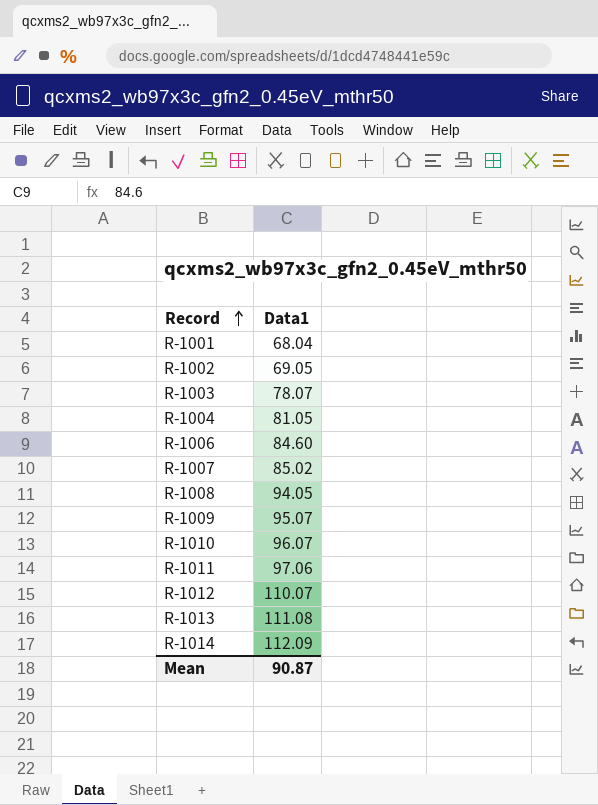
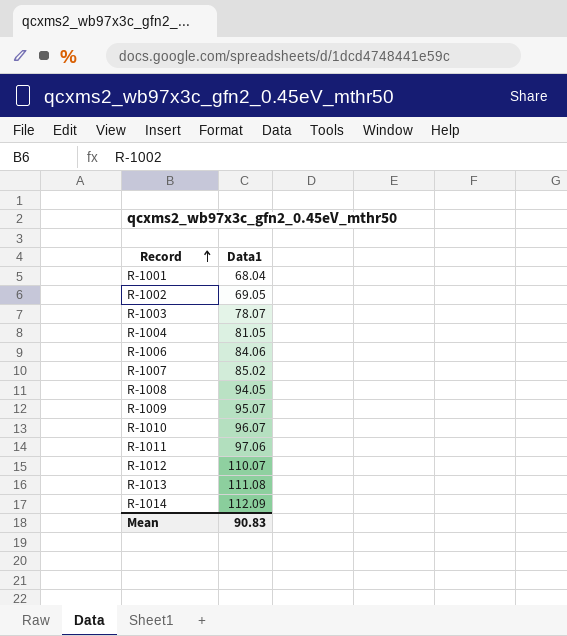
R-1006 | Data1: 84.60 -> 84.06
Mean | Data1: 90.87 -> 90.83

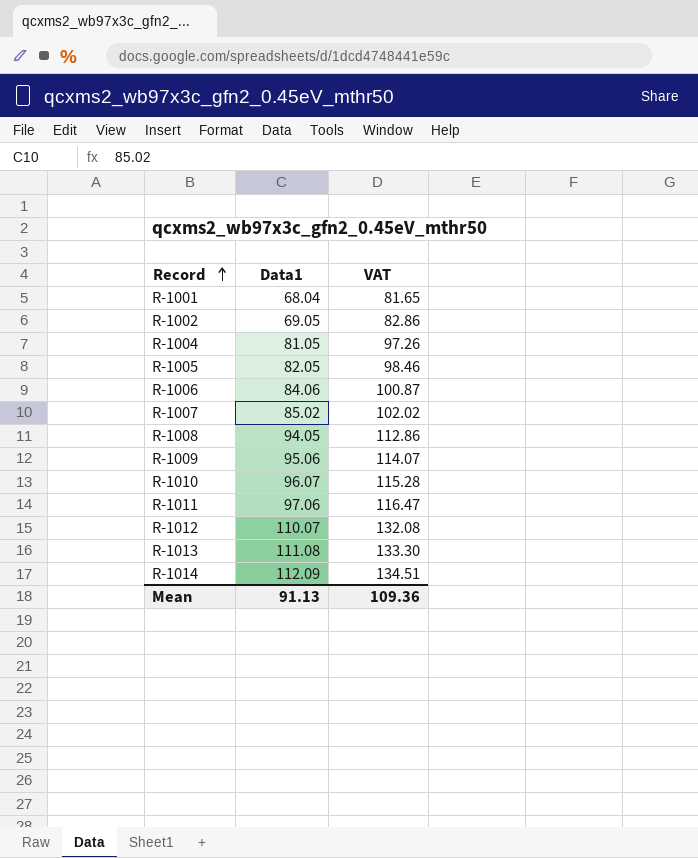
column VAT | formula: none -> [Data1] * 1.2
row R-1003: 78.07 -> none
row R-1005: none -> 82.05 | 98.46
R-1009 | Data1: 95.07 -> 95.06
Mean | Data1: 90.83 -> 91.13

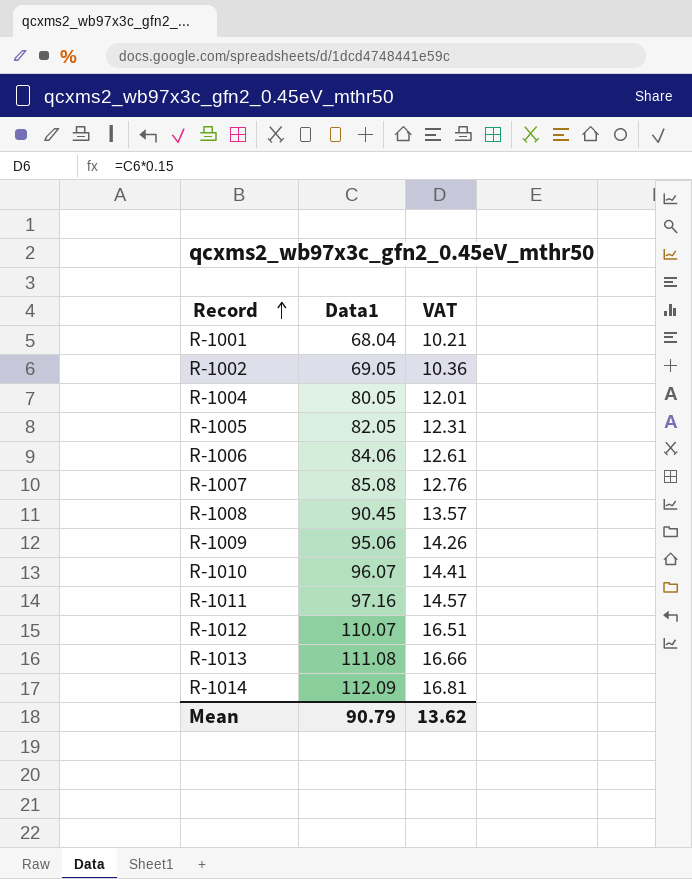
column VAT | formula: [Data1] * 1.2 -> [Data1] * 0.15
R-1004 | Data1: 81.05 -> 80.05
R-1007 | Data1: 85.02 -> 85.08
R-1008 | Data1: 94.05 -> 90.45
R-1011 | Data1: 97.06 -> 97.16
Mean | Data1: 91.13 -> 90.79
Mean | VAT: 109.36 -> 13.62

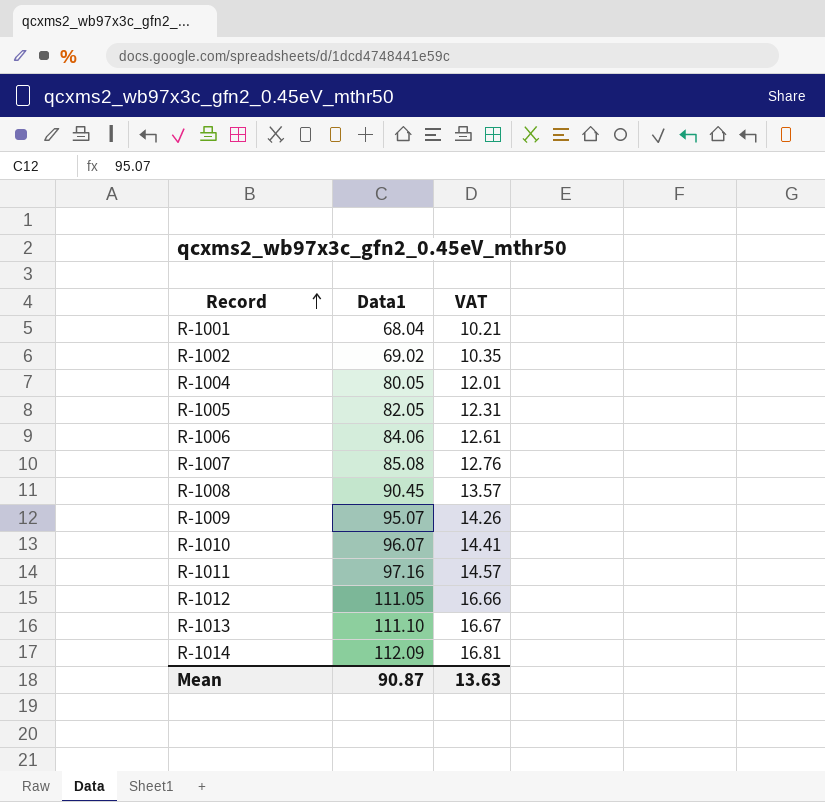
R-1002 | Data1: 69.05 -> 69.02
R-1002 | VAT: 10.36 -> 10.35
R-1009 | Data1: 95.06 -> 95.07
R-1012 | Data1: 110.07 -> 111.05
R-1012 | VAT: 16.51 -> 16.66
R-1013 | Data1: 111.08 -> 111.10
R-1013 | VAT: 16.66 -> 16.67
Mean | Data1: 90.79 -> 90.87
Mean | VAT: 13.62 -> 13.63

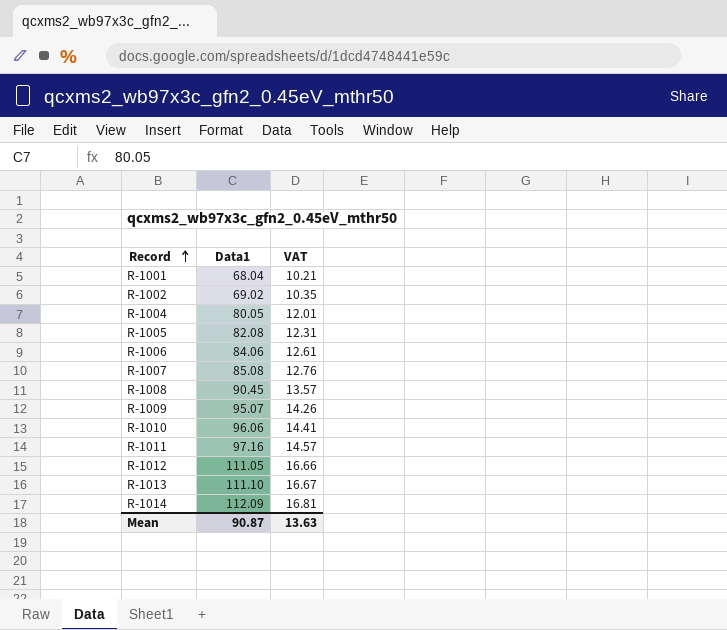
R-1005 | Data1: 82.05 -> 82.08
R-1010 | Data1: 96.07 -> 96.06

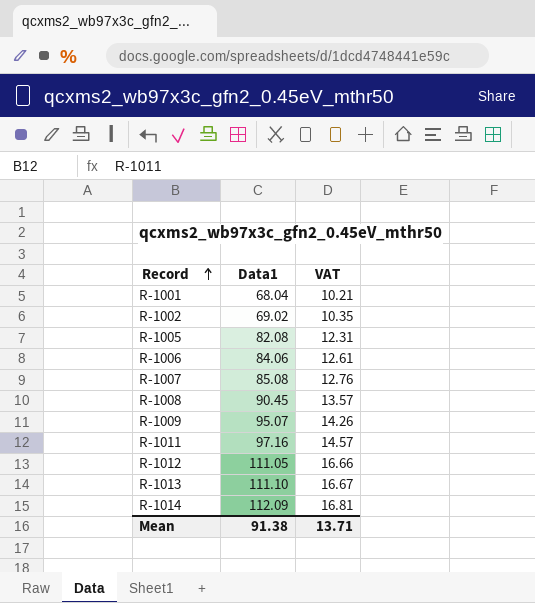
row R-1004: 80.05 | 12.01 -> none
row R-1010: 96.06 | 14.41 -> none
Mean | Data1: 90.87 -> 91.38
Mean | VAT: 13.63 -> 13.71

